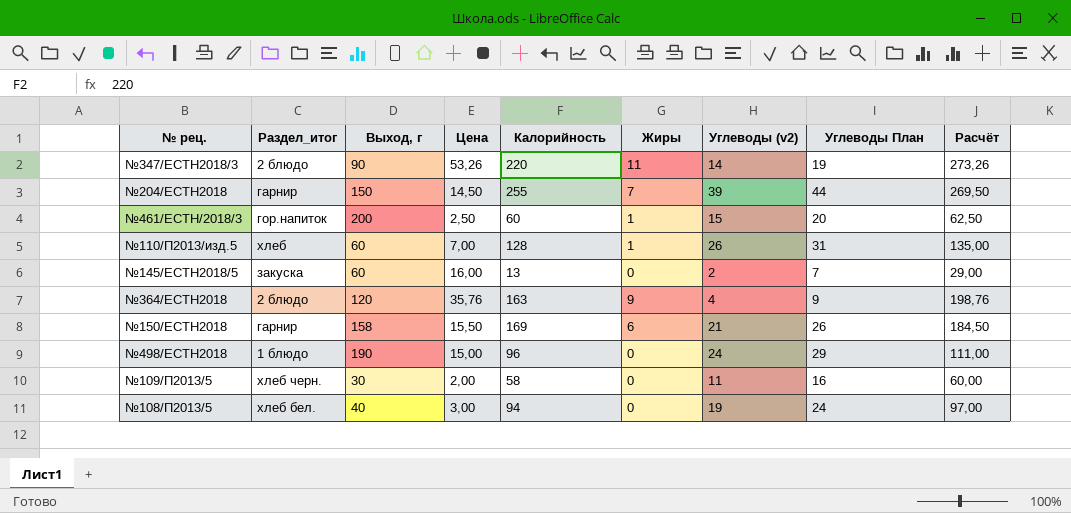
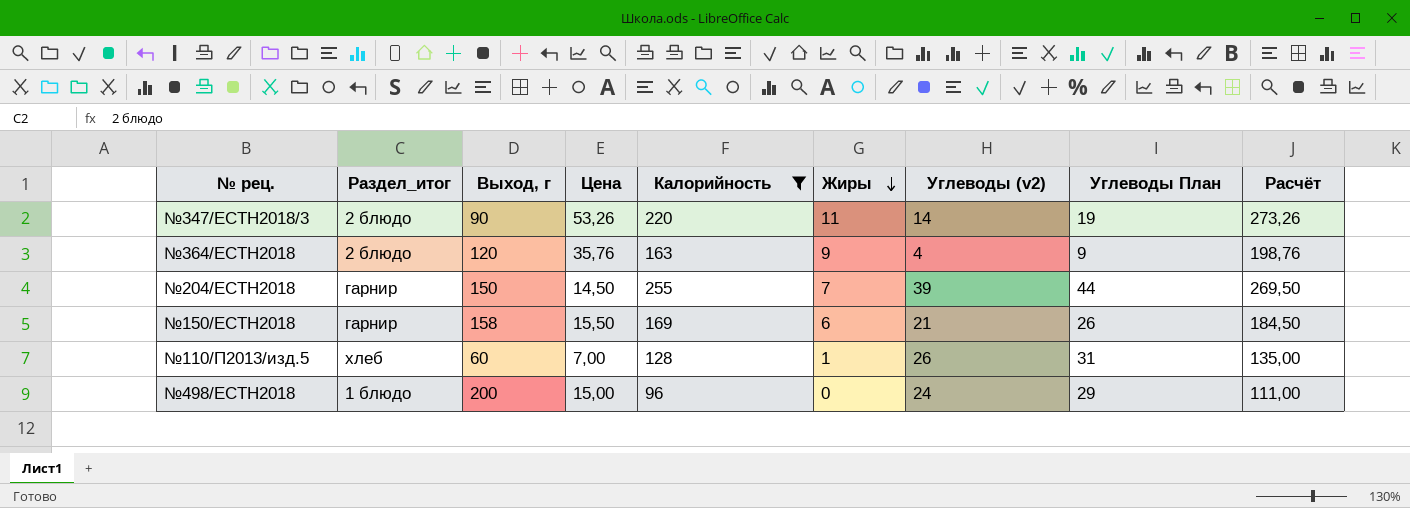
filter: none -> Калорийность >= 96
row order: none -> Жиры descending
№498/ЕСТН2018 | Выход, г: 190 -> 200

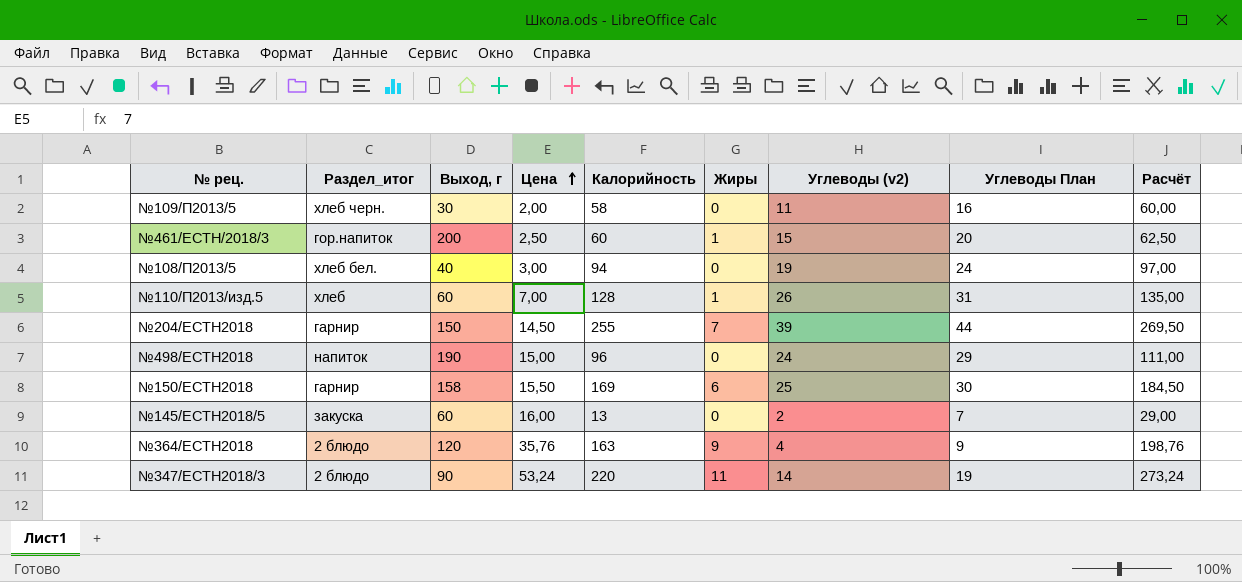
filter: Калорийность >= 96 -> none
row order: Жиры descending -> Цена ascending
№498/ЕСТН2018 | Раздел_итог: 1 блюдо -> напиток
№498/ЕСТН2018 | Выход, г: 200 -> 190
№150/ЕСТН2018 | Углеводы (v2): 21 -> 25
№150/ЕСТН2018 | Углеводы План: 26 -> 30
№347/ЕСТН2018/3 | Цена: 53,26 -> 53,24
№347/ЕСТН2018/3 | Расчёт: 273,26 -> 273,24

